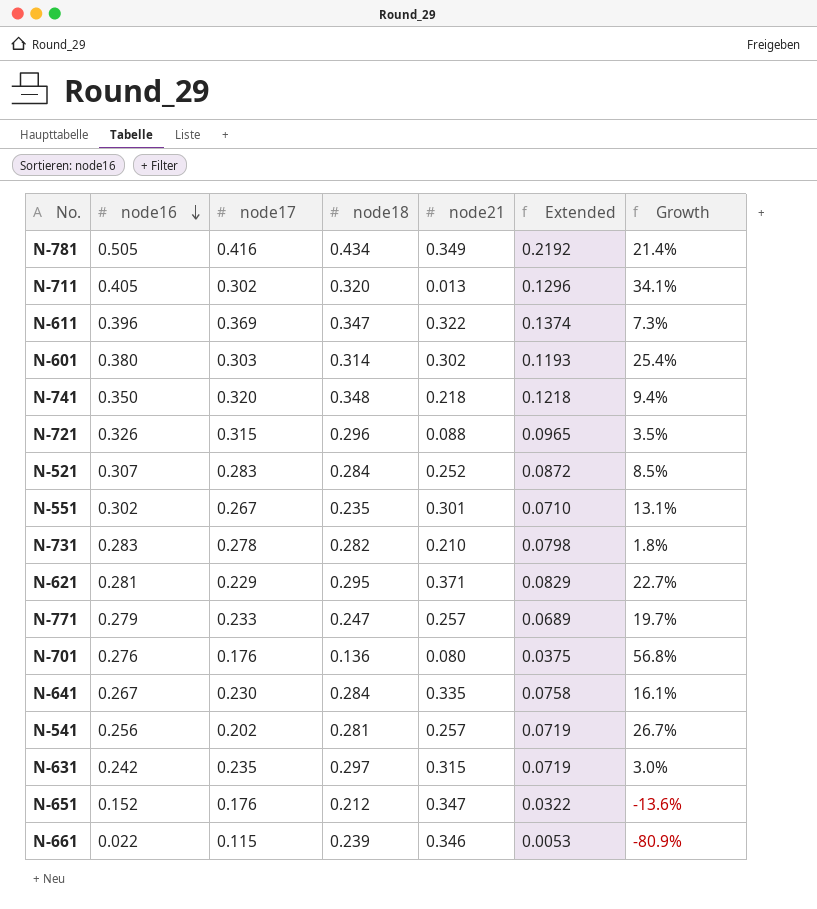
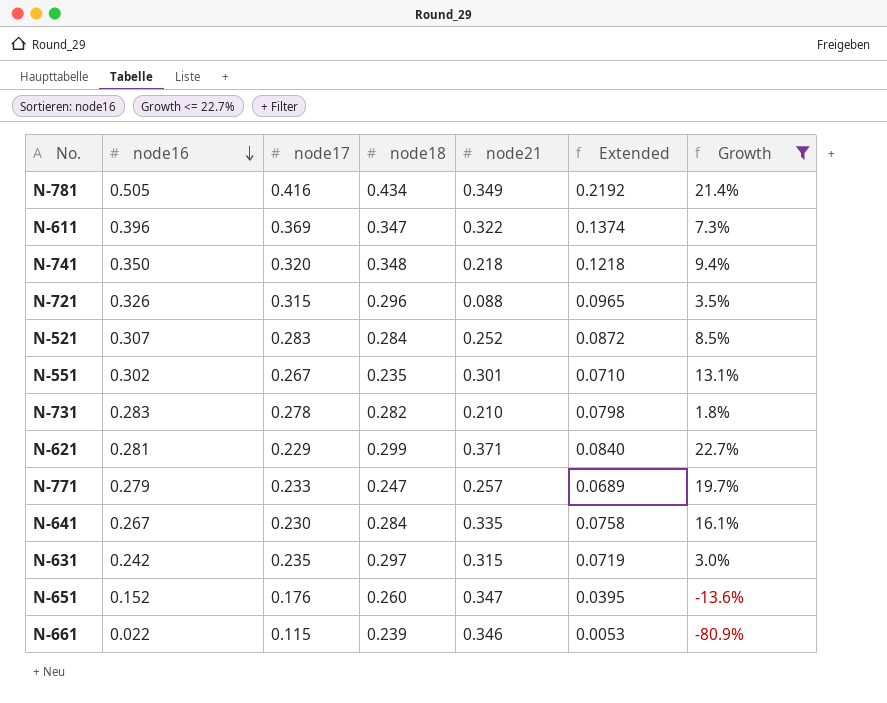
filter: none -> Growth <= 22.7%
N-621 | node18: 0.295 -> 0.299
N-621 | Extended: 0.0829 -> 0.0840
N-651 | node18: 0.212 -> 0.260
N-651 | Extended: 0.0322 -> 0.0395

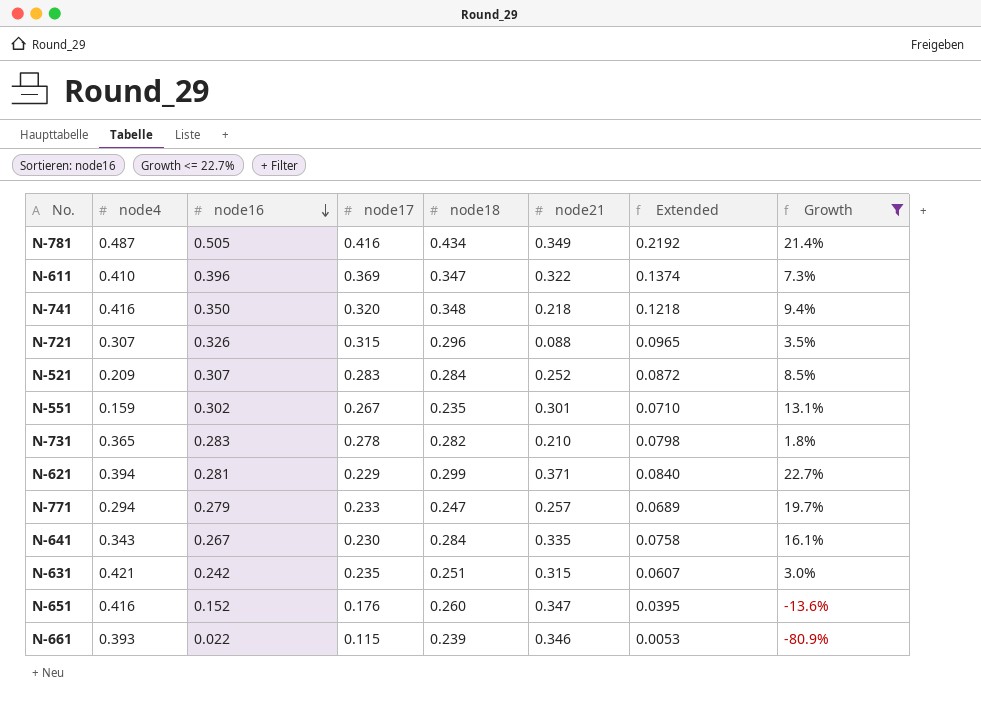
column node4 | position: none -> 2
N-631 | node18: 0.297 -> 0.251
N-631 | Extended: 0.0719 -> 0.0607

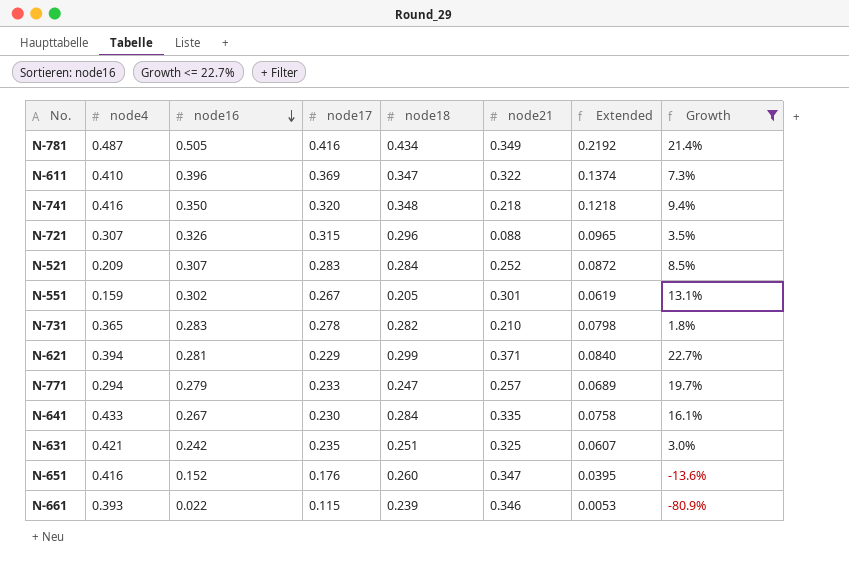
N-551 | node18: 0.235 -> 0.205
N-551 | Extended: 0.0710 -> 0.0619
N-641 | node4: 0.343 -> 0.433
N-631 | node21: 0.315 -> 0.325

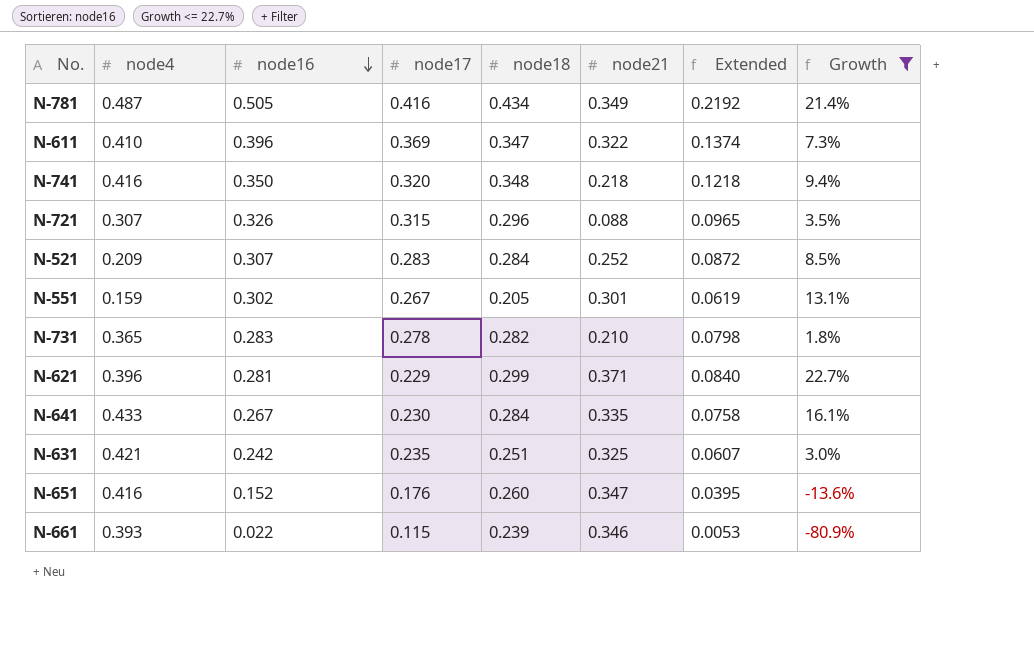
row N-771: 0.294 | 0.279 | 0.233 | 0.247 | 0.257 | 0.0689 | 19.7% -> none
N-621 | node4: 0.394 -> 0.396

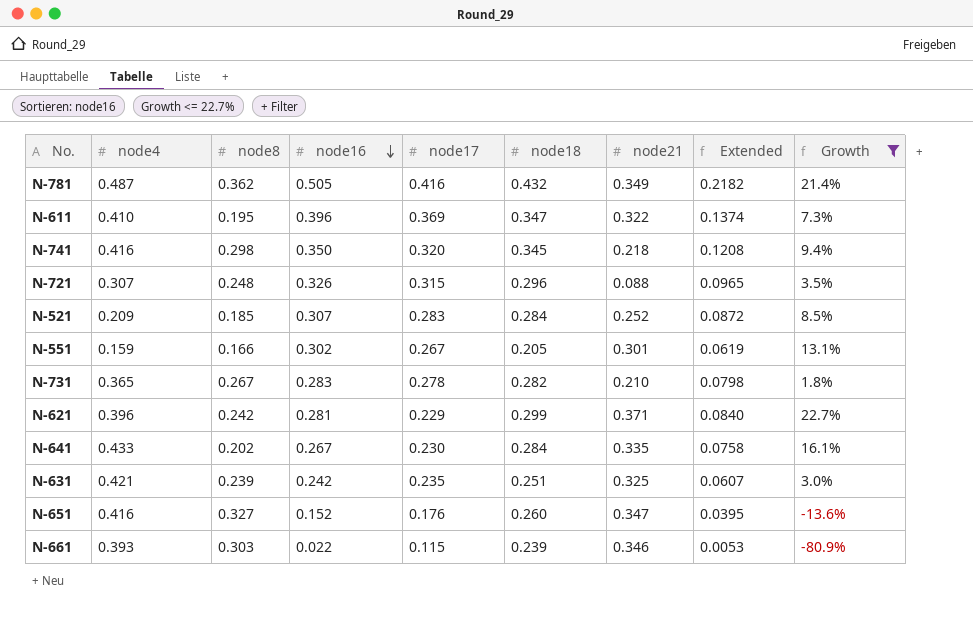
column node8 | position: none -> 3
N-781 | node18: 0.434 -> 0.432
N-781 | Extended: 0.2192 -> 0.2182
N-741 | node18: 0.348 -> 0.345
N-741 | Extended: 0.1218 -> 0.1208

